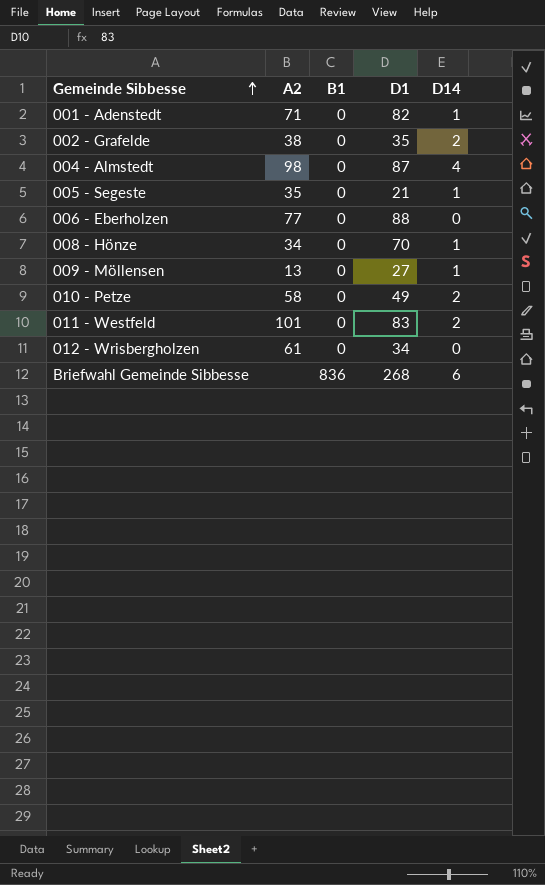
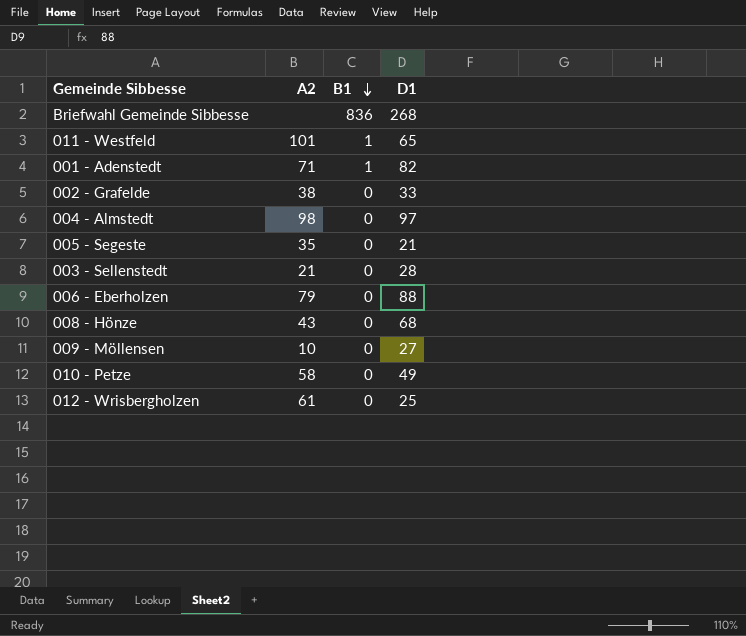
row order: Gemeinde Sibbesse ascending -> B1 descending
column D14 | position: 5 -> none
011 - Westfeld | B1: 0 -> 1
011 - Westfeld | D1: 83 -> 65
001 - Adenstedt | B1: 0 -> 1
002 - Grafelde | D1: 35 -> 33
004 - Almstedt | D1: 87 -> 97
row 003 - Sellenstedt: none -> 21 | 0 | 28
006 - Eberholzen | A2: 77 -> 79
008 - Hönze | A2: 34 -> 43
008 - Hönze | D1: 70 -> 68
009 - Möllensen | A2: 13 -> 10
012 - Wrisbergholzen | D1: 34 -> 25

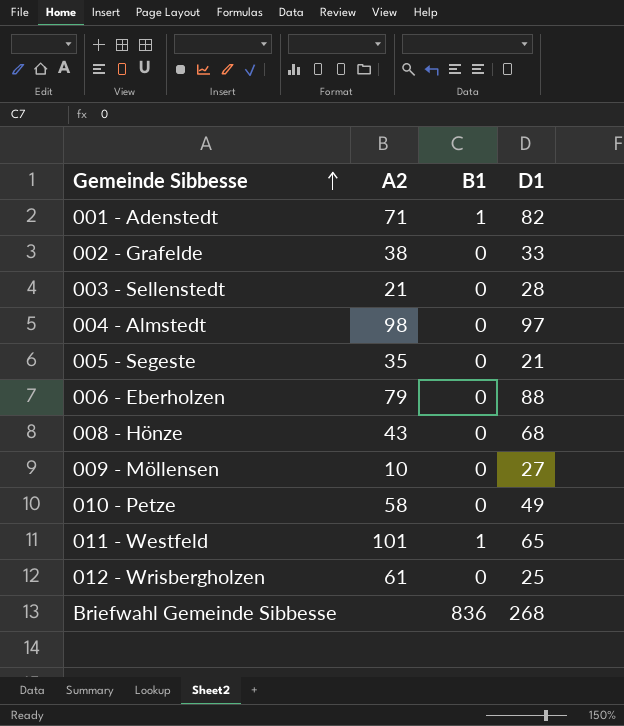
row order: B1 descending -> Gemeinde Sibbesse ascending

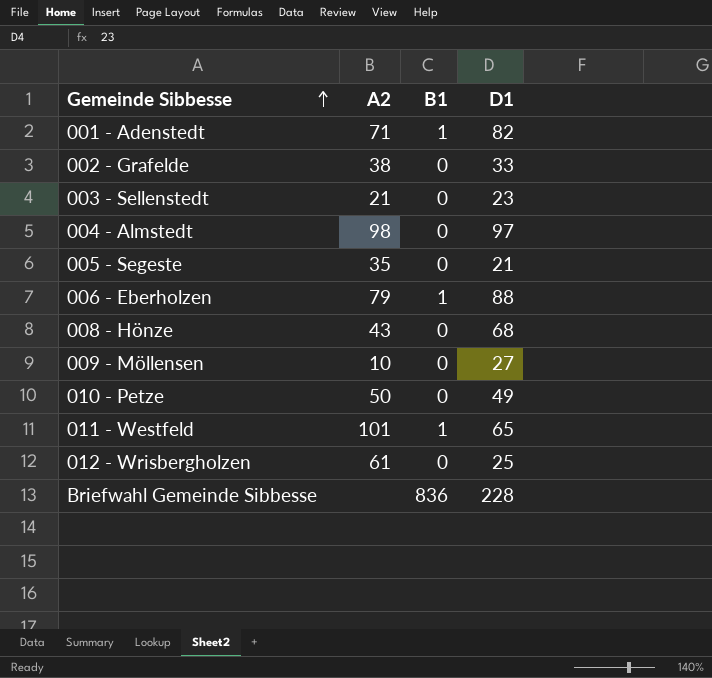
003 - Sellenstedt | D1: 28 -> 23
006 - Eberholzen | B1: 0 -> 1
010 - Petze | A2: 58 -> 50
Briefwahl Gemeinde Sibbesse | D1: 268 -> 228

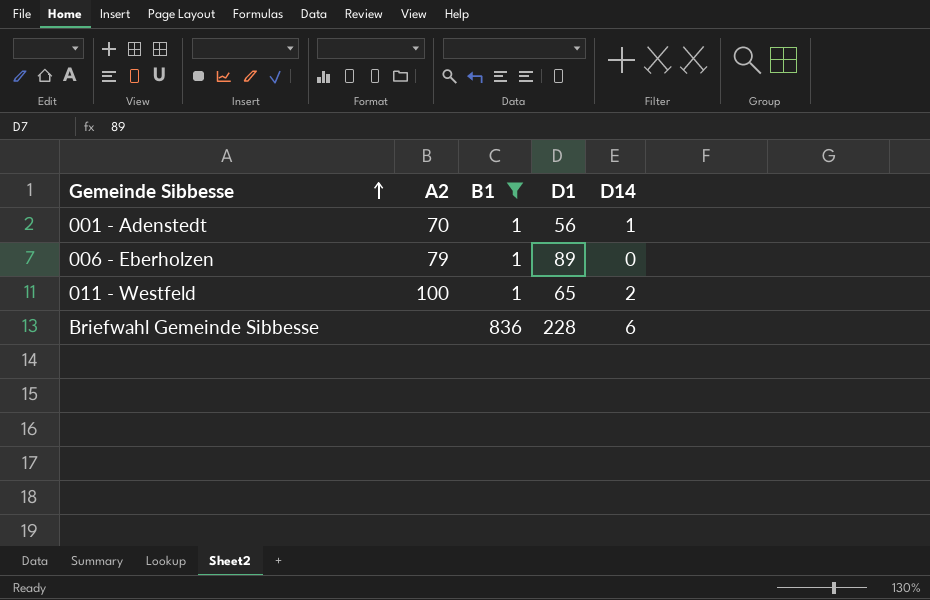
filter: none -> B1 != 0
column D14 | position: none -> 5
001 - Adenstedt | A2: 71 -> 70
001 - Adenstedt | D1: 82 -> 56
006 - Eberholzen | D1: 88 -> 89
011 - Westfeld | A2: 101 -> 100

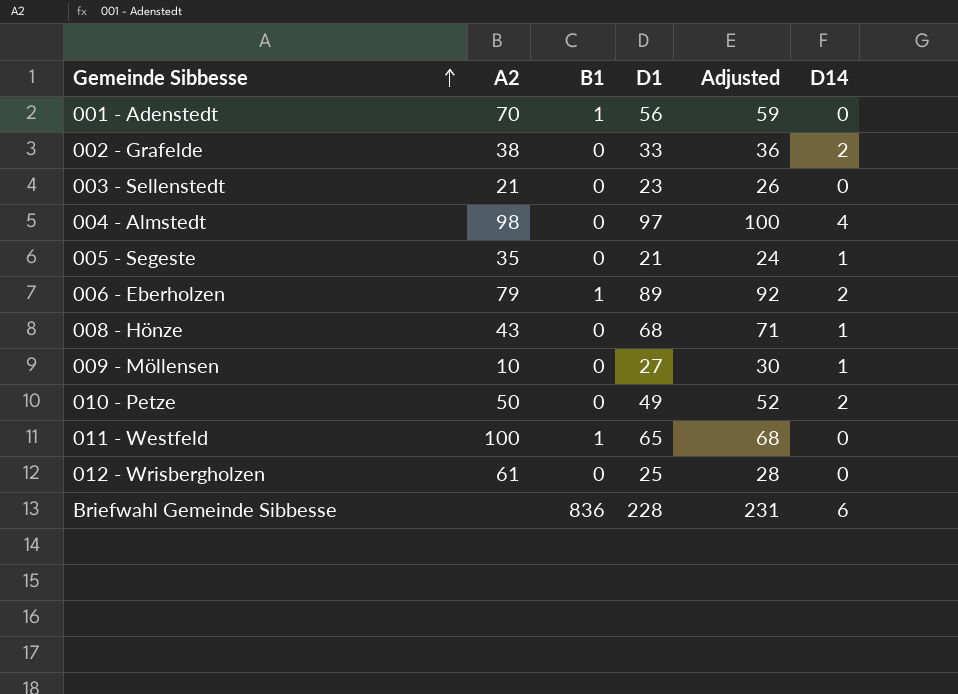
filter: B1 != 0 -> none
column Adjusted | formula: none -> [D1] + 3
001 - Adenstedt | D14: 1 -> 0
006 - Eberholzen | D14: 0 -> 2
011 - Westfeld | D14: 2 -> 0

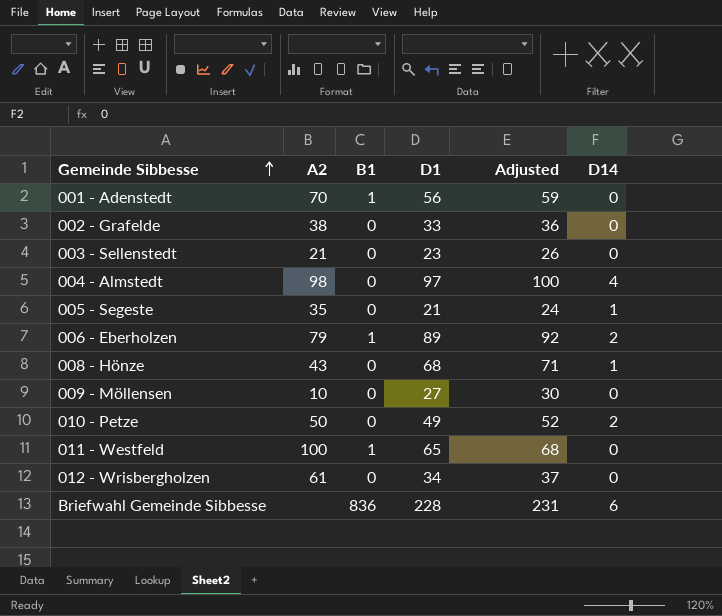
002 - Grafelde | D14: 2 -> 0
009 - Möllensen | D14: 1 -> 0
012 - Wrisbergholzen | D1: 25 -> 34
012 - Wrisbergholzen | Adjusted: 28 -> 37

